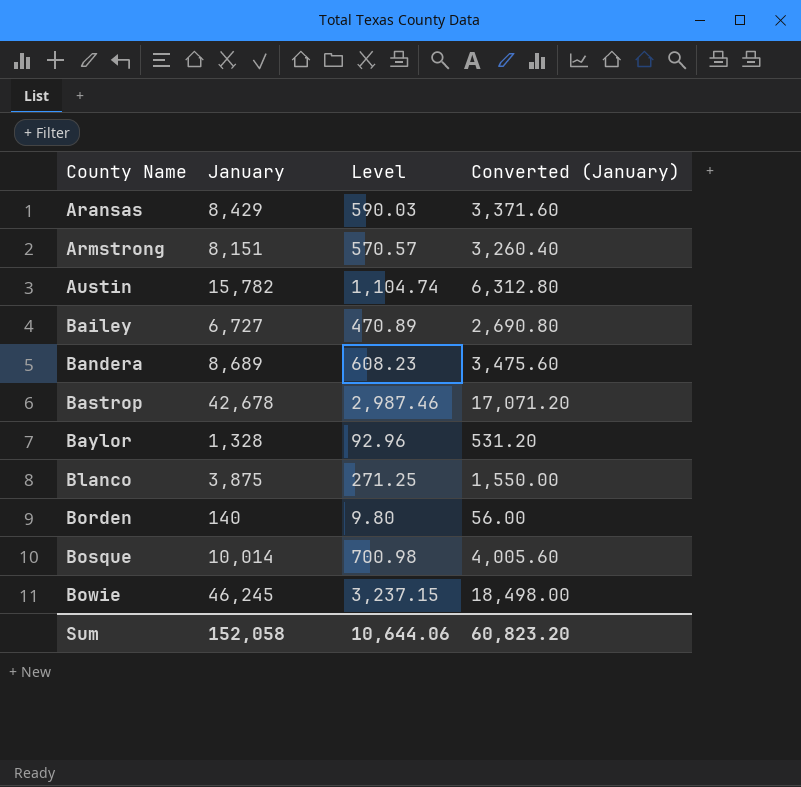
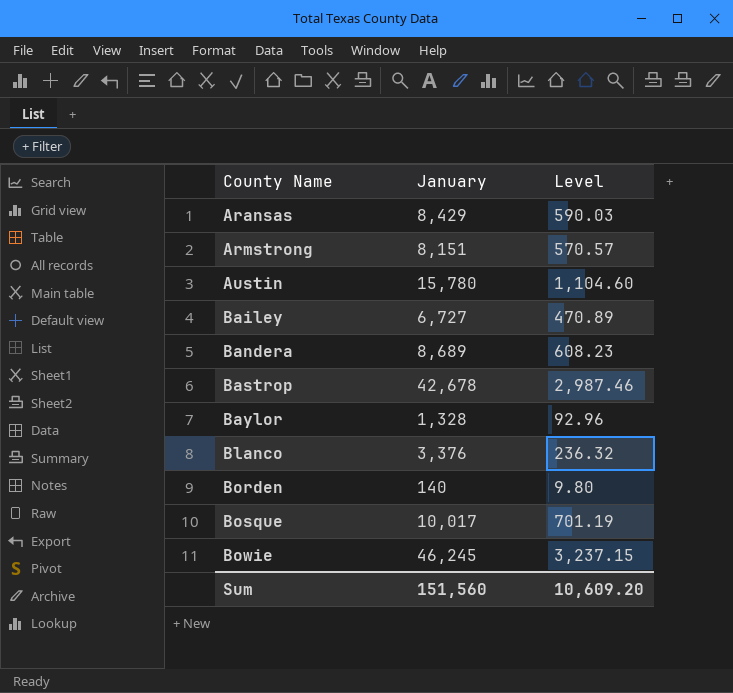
column Converted (January) | formula: [January] * 0.4 -> none
Austin | January: 15,782 -> 15,780
Austin | Level: 1,104.74 -> 1,104.60
Blanco | January: 3,875 -> 3,376
Blanco | Level: 271.25 -> 236.32
Bosque | January: 10,014 -> 10,017
Bosque | Level: 700.98 -> 701.19
Sum | January: 152,058 -> 151,560
Sum | Level: 10,644.06 -> 10,609.20

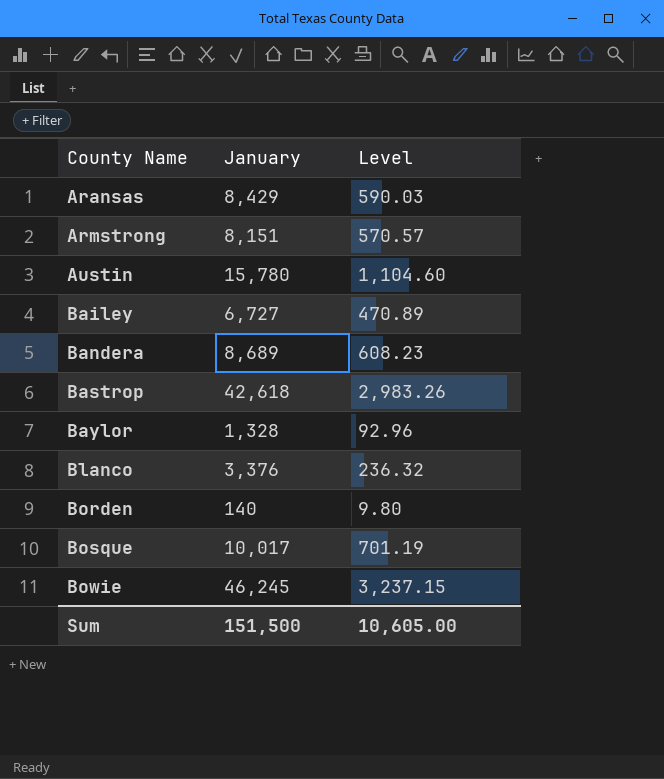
Bastrop | January: 42,678 -> 42,618
Bastrop | Level: 2,987.46 -> 2,983.26
Sum | January: 151,560 -> 151,500
Sum | Level: 10,609.20 -> 10,605.00

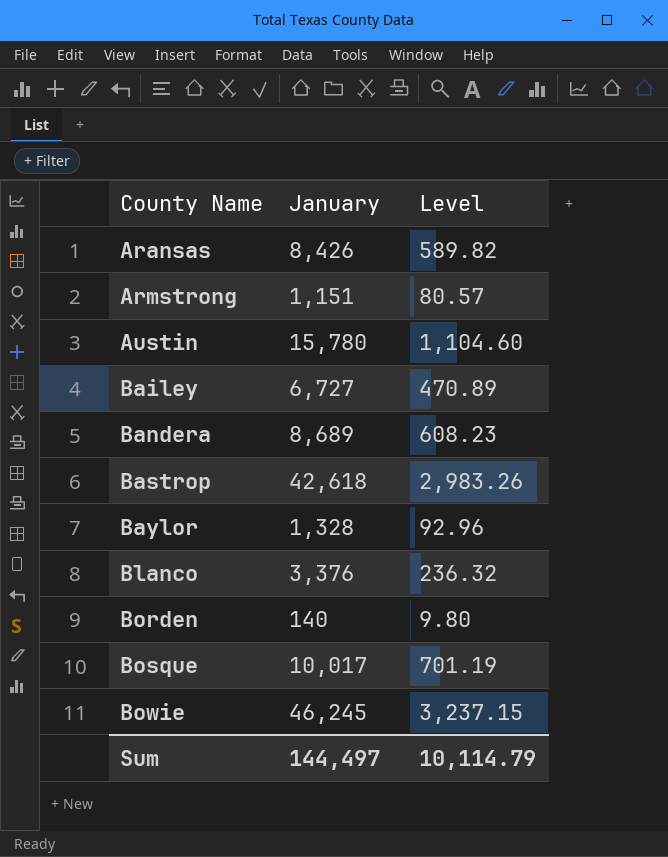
Aransas | January: 8,429 -> 8,426
Aransas | Level: 590.03 -> 589.82
Armstrong | January: 8,151 -> 1,151
Armstrong | Level: 570.57 -> 80.57
Sum | January: 151,500 -> 144,497
Sum | Level: 10,605.00 -> 10,114.79

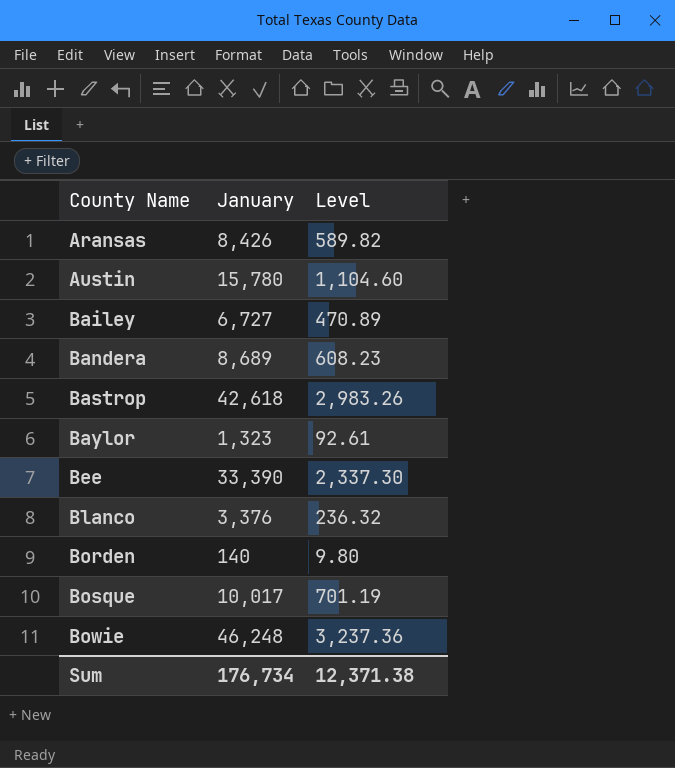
row Armstrong: 1,151 | 80.57 -> none
Baylor | January: 1,328 -> 1,323
Baylor | Level: 92.96 -> 92.61
row Bee: none -> 33,390 | 2,337.30
Bowie | January: 46,245 -> 46,248
Bowie | Level: 3,237.15 -> 3,237.36
Sum | January: 144,497 -> 176,734
Sum | Level: 10,114.79 -> 12,371.38

